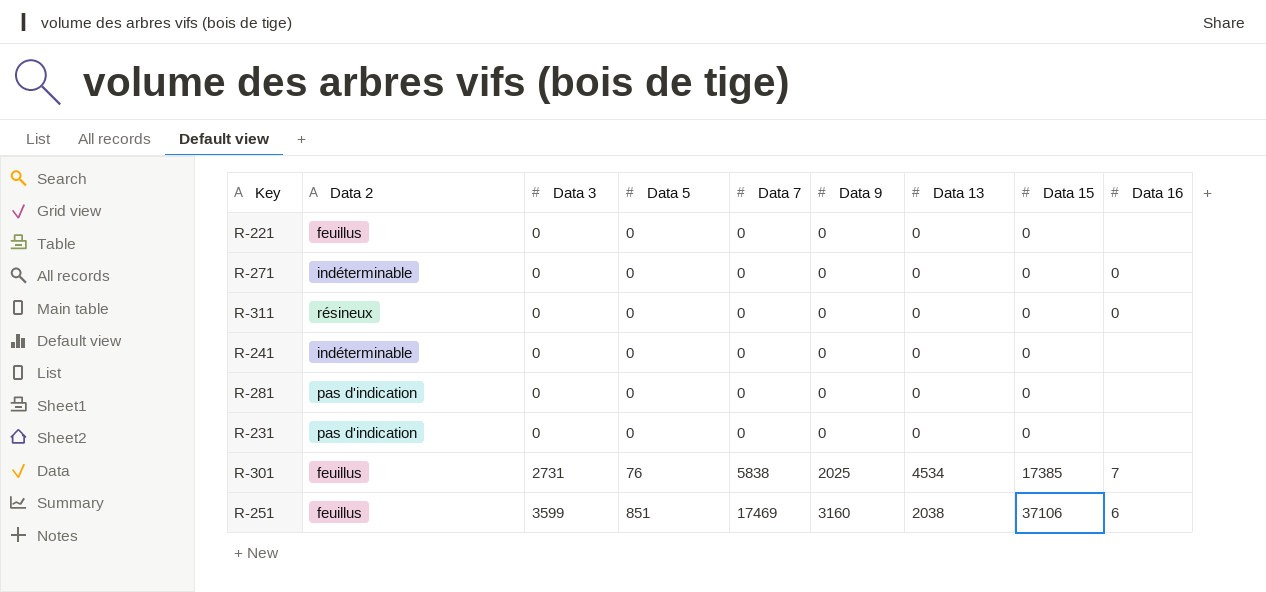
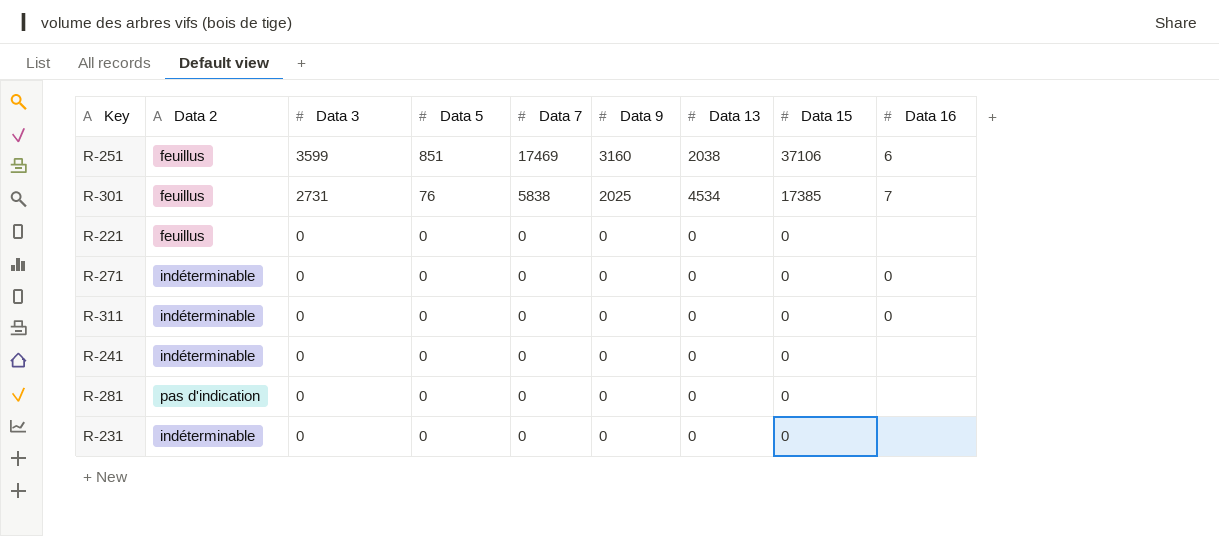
row order: Data 3 ascending -> Data 3 descending
R-311 | Data 2: résineux -> indéterminable
R-231 | Data 2: pas d'indication -> indéterminable

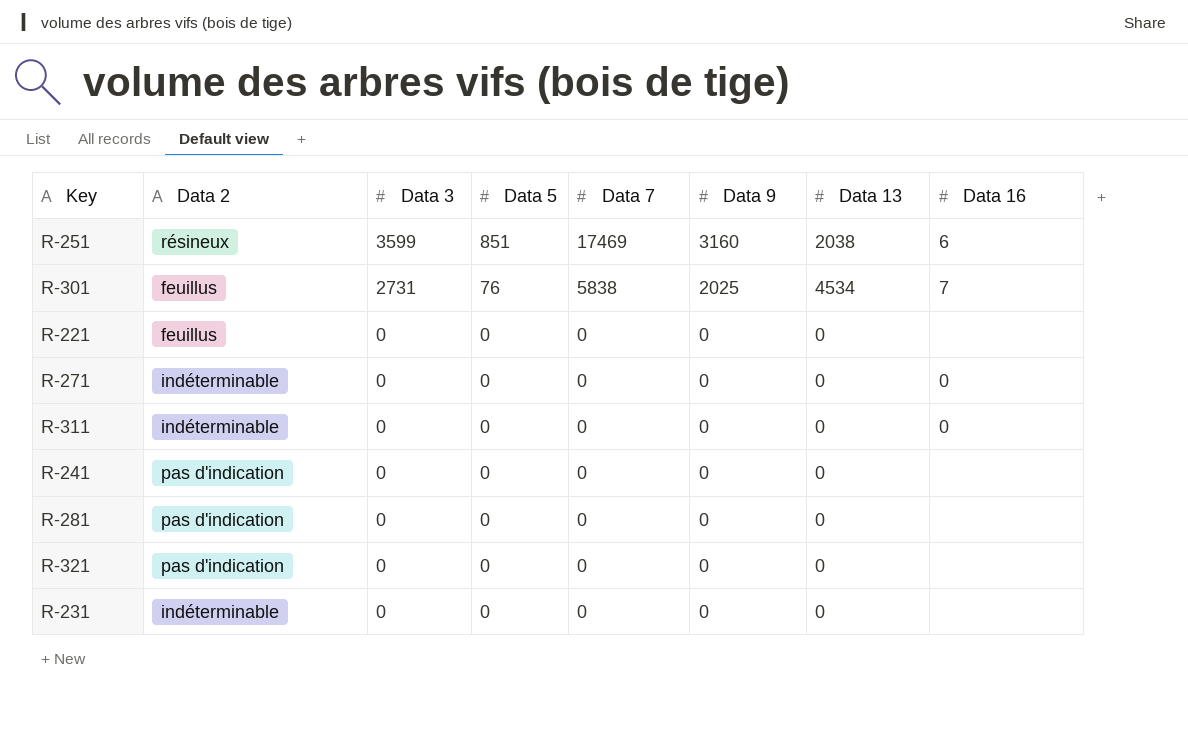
column Data 15 | position: 8 -> none
R-251 | Data 2: feuillus -> résineux
R-241 | Data 2: indéterminable -> pas d'indication
row R-321: none -> pas d'indication | 0 | 0 | 0 | 0 | 0 | none

